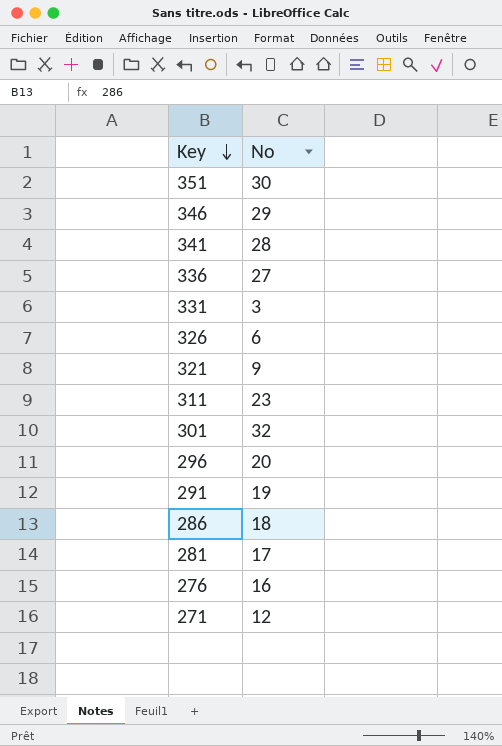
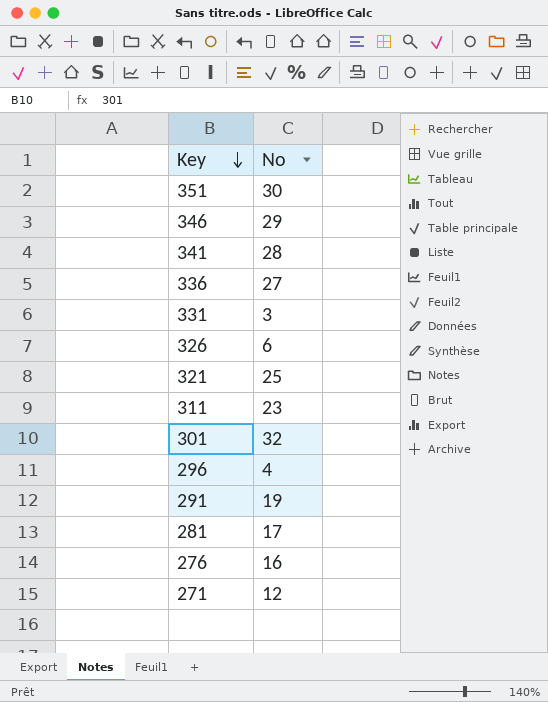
row 286: 18 -> none
321 | No: 9 -> 25
296 | No: 20 -> 4

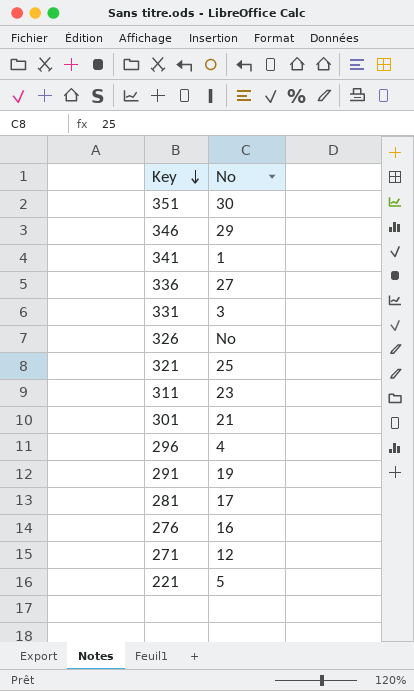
341 | No: 28 -> 1
326 | No: 6 -> No
301 | No: 32 -> 21
row 221: none -> 5

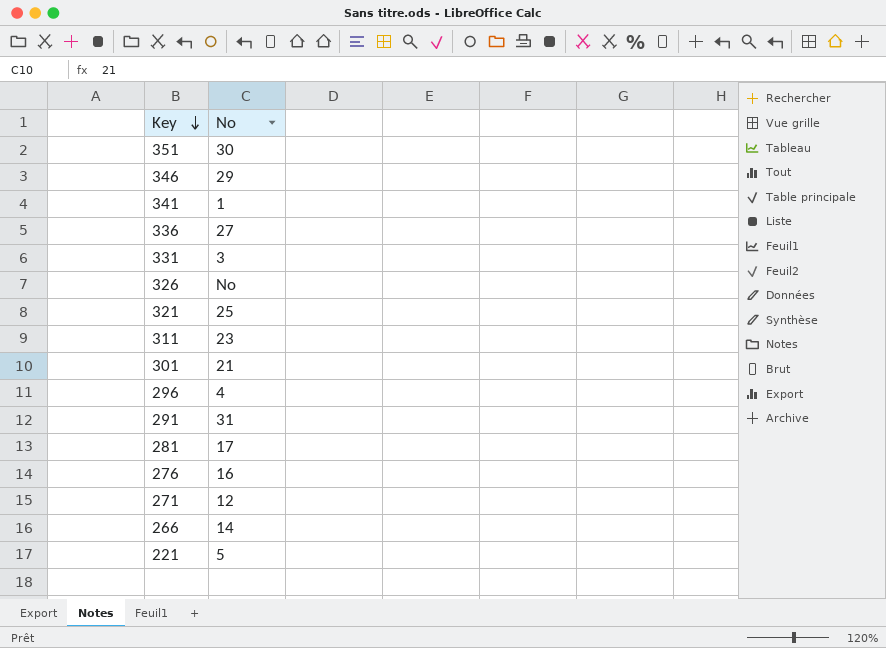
291 | No: 19 -> 31
row 266: none -> 14

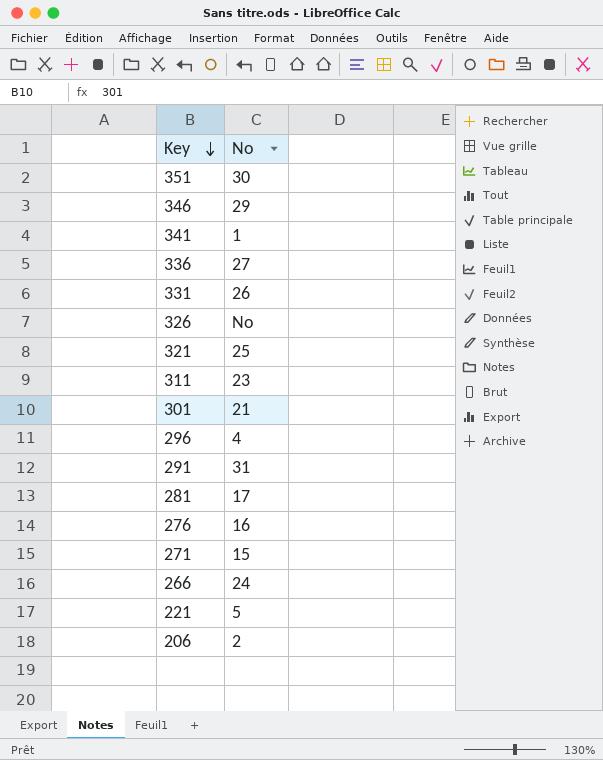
331 | No: 3 -> 26
271 | No: 12 -> 15
266 | No: 14 -> 24
row 206: none -> 2

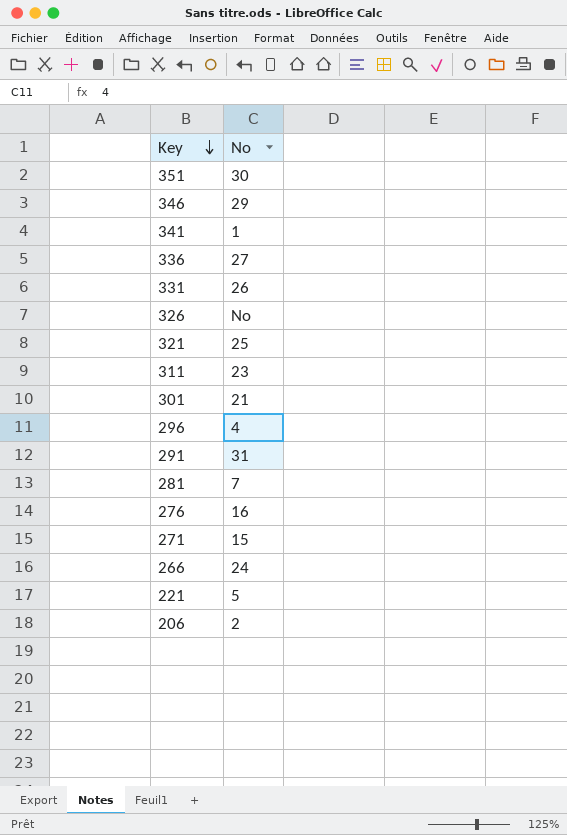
281 | No: 17 -> 7

